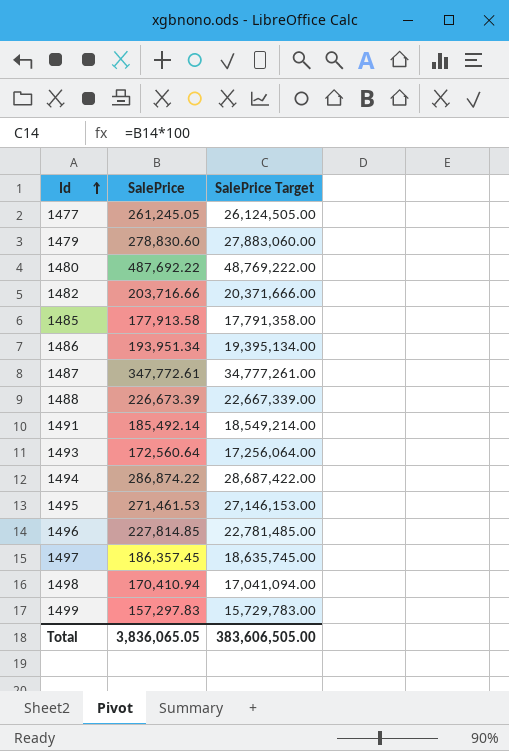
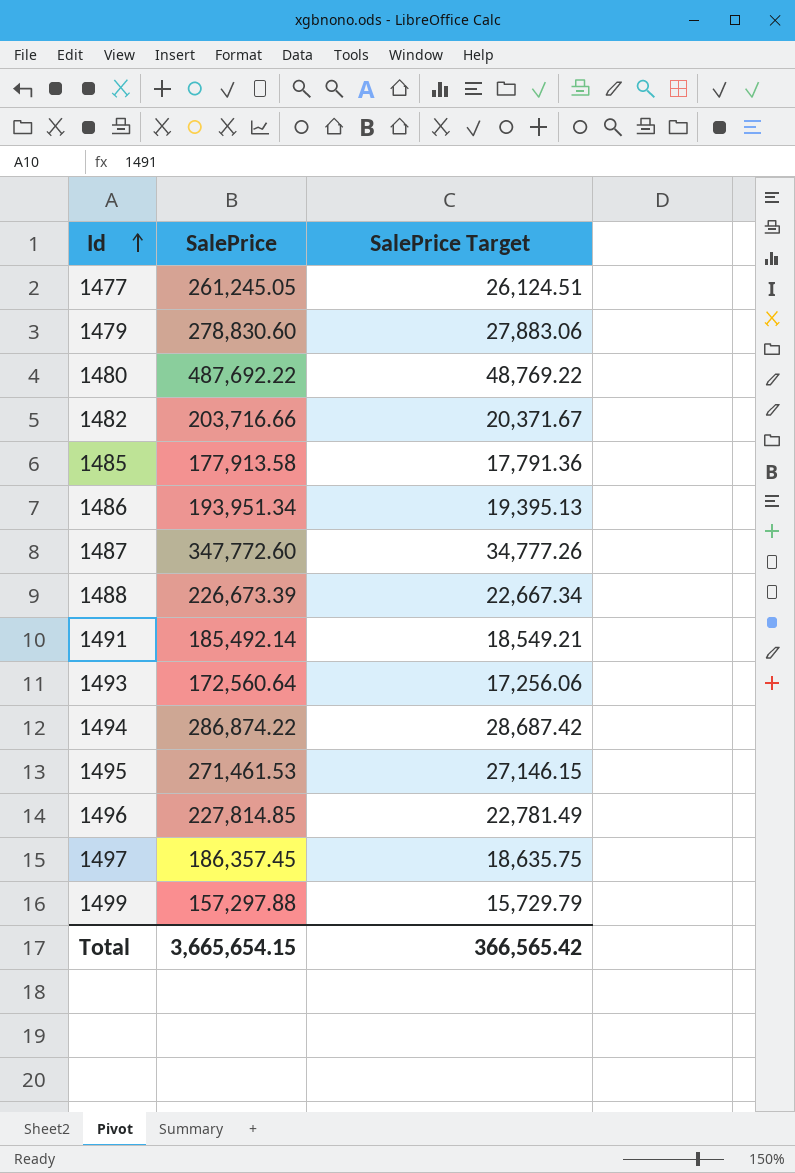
column SalePrice Target | formula: [SalePrice] * 100 -> [SalePrice] * 0.1
row 1498: 170,410.94 | 17,041,094.00 -> none
1487 | SalePrice: 347,772.61 -> 347,772.60
1499 | SalePrice: 157,297.83 -> 157,297.88
Total | SalePrice: 3,836,065.05 -> 3,665,654.15
Total | SalePrice Target: 383,606,505.00 -> 366,565.42

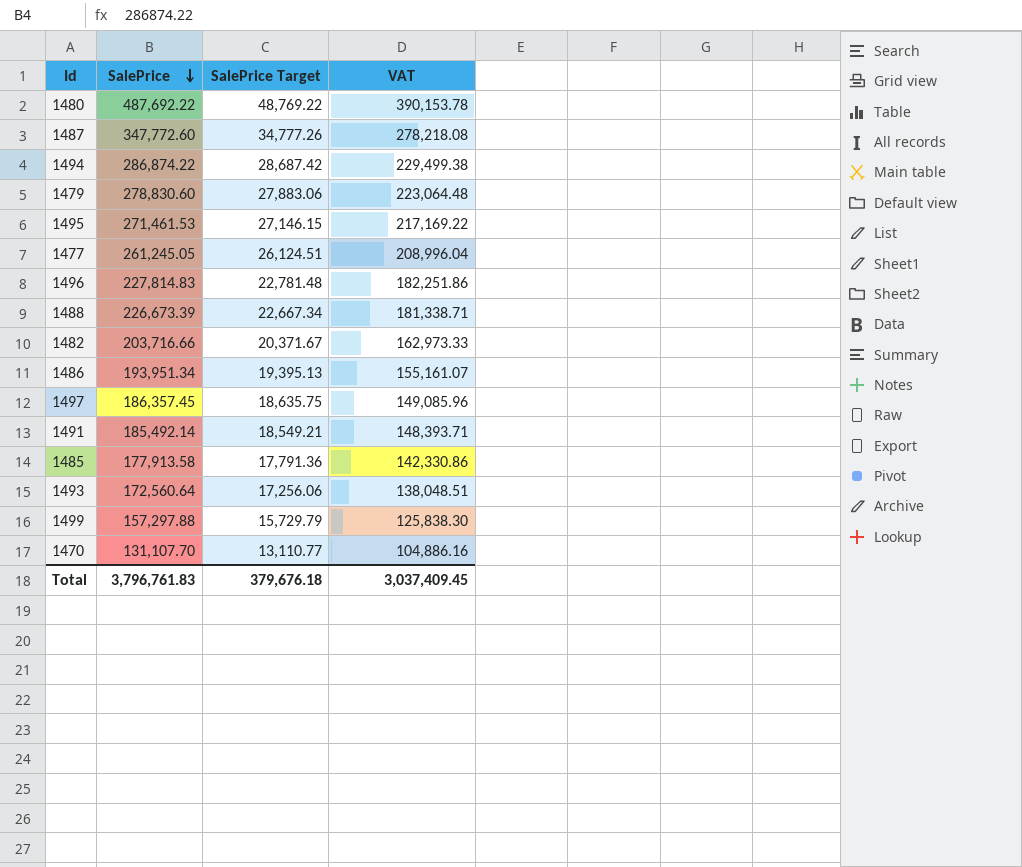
row order: Id ascending -> SalePrice descending
column VAT | formula: none -> [SalePrice] * 0.8
1496 | SalePrice: 227,814.85 -> 227,814.83
1496 | SalePrice Target: 22,781.49 -> 22,781.48
row 1470: none -> 131,107.70 | 13,110.77 | 104,886.16
Total | SalePrice: 3,665,654.15 -> 3,796,761.83
Total | SalePrice Target: 366,565.42 -> 379,676.18

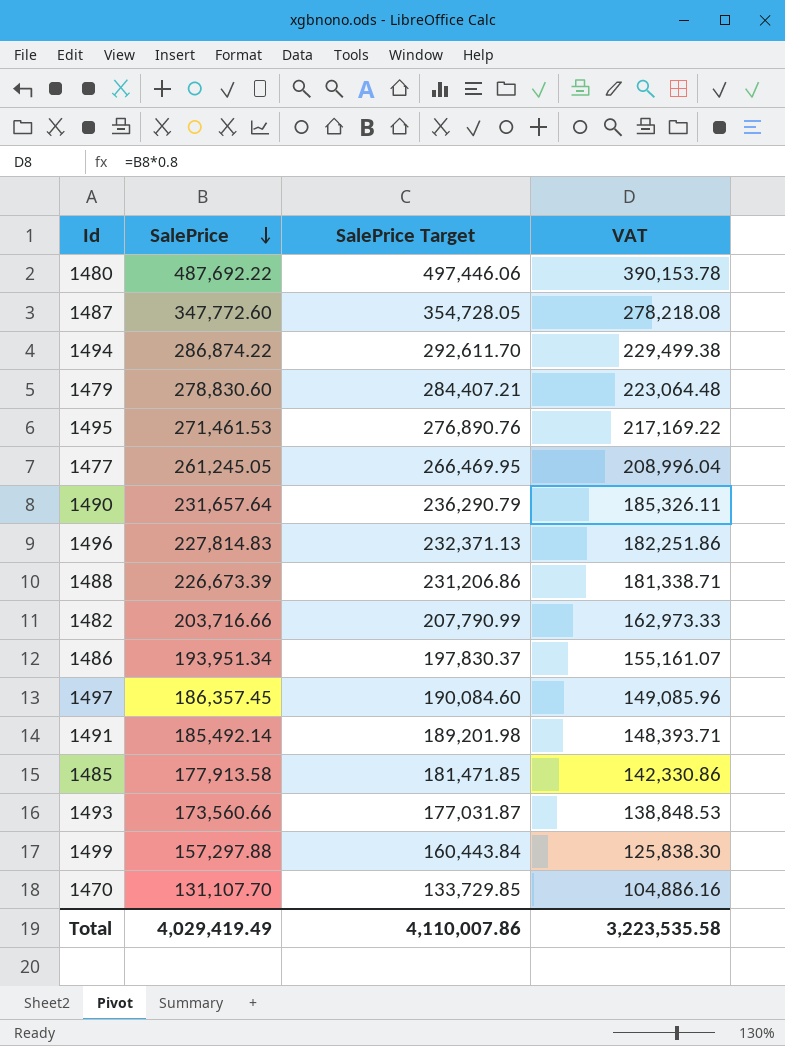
column SalePrice Target | formula: [SalePrice] * 0.1 -> [SalePrice] * 1.02
row 1490: none -> 231,657.64 | 236,290.79 | 185,326.11
1493 | SalePrice: 172,560.64 -> 173,560.66
1493 | VAT: 138,048.51 -> 138,848.53
Total | SalePrice: 3,796,761.83 -> 4,029,419.49
Total | SalePrice Target: 379,676.18 -> 4,110,007.86
Total | VAT: 3,037,409.45 -> 3,223,535.58

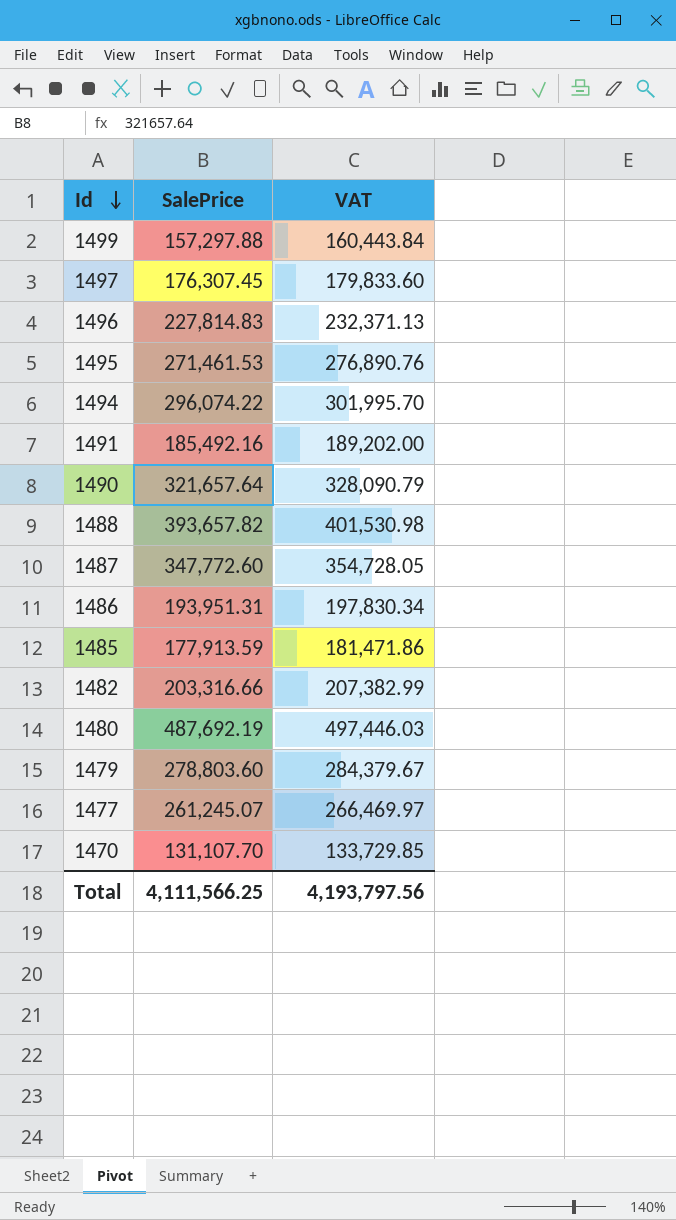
row order: SalePrice descending -> Id descending
column SalePrice Target | formula: [SalePrice] * 1.02 -> none
column VAT | formula: [SalePrice] * 0.8 -> [SalePrice] * 1.02
row 1493: 173,560.66 | 177,031.87 | 138,848.53 -> none
1497 | SalePrice: 186,357.45 -> 176,307.45
1494 | SalePrice: 286,874.22 -> 296,074.22
1491 | SalePrice: 185,492.14 -> 185,492.16
1490 | SalePrice: 231,657.64 -> 321,657.64
1488 | SalePrice: 226,673.39 -> 393,657.82
1486 | SalePrice: 193,951.34 -> 193,951.31
1485 | SalePrice: 177,913.58 -> 177,913.59
1482 | SalePrice: 203,716.66 -> 203,316.66
1480 | SalePrice: 487,692.22 -> 487,692.19
1479 | SalePrice: 278,830.60 -> 278,803.60
1477 | SalePrice: 261,245.05 -> 261,245.07
Total | SalePrice: 4,029,419.49 -> 4,111,566.25
Total | VAT: 3,223,535.58 -> 4,193,797.56

